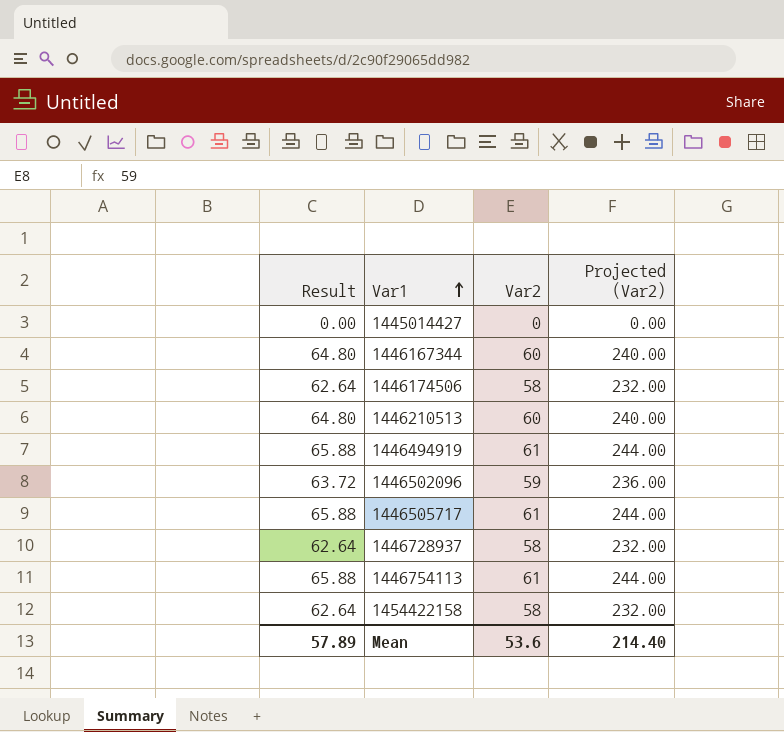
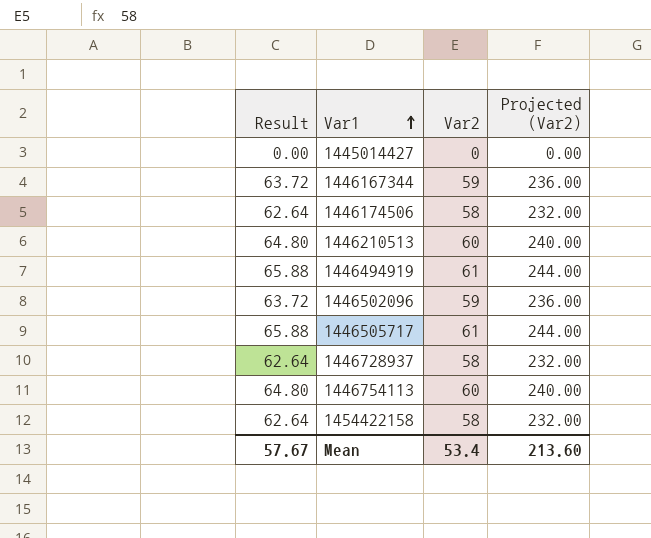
1446167344 | Result: 64.80 -> 63.72
1446167344 | Var2: 60 -> 59
1446167344 | Projected (Var2): 240.00 -> 236.00
1446754113 | Result: 65.88 -> 64.80
1446754113 | Var2: 61 -> 60
1446754113 | Projected (Var2): 244.00 -> 240.00
Mean | Result: 57.89 -> 57.67
Mean | Var2: 53.6 -> 53.4
Mean | Projected (Var2): 214.40 -> 213.60

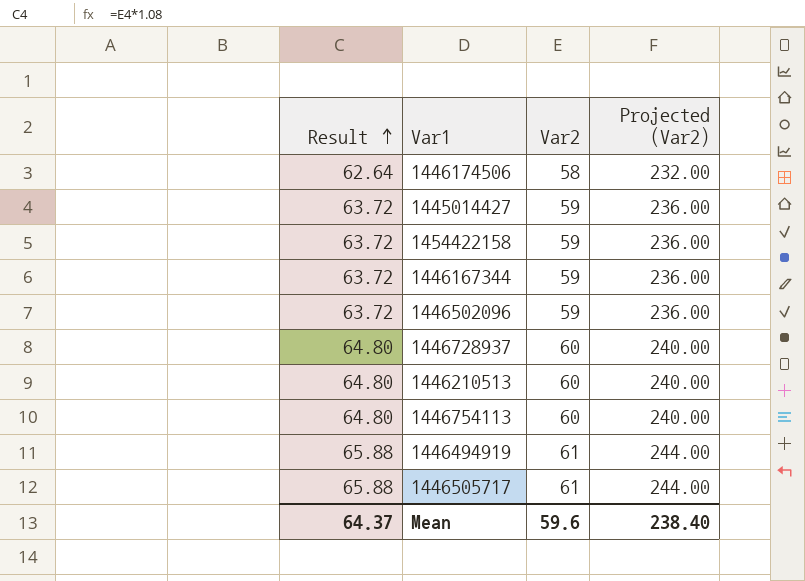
row order: Var1 ascending -> Result ascending
1445014427 | Result: 0.00 -> 63.72
1445014427 | Var2: 0 -> 59
1445014427 | Projected (Var2): 0.00 -> 236.00
1454422158 | Result: 62.64 -> 63.72
1454422158 | Var2: 58 -> 59
1454422158 | Projected (Var2): 232.00 -> 236.00
1446728937 | Result: 62.64 -> 64.80
1446728937 | Var2: 58 -> 60
1446728937 | Projected (Var2): 232.00 -> 240.00
Mean | Result: 57.67 -> 64.37
Mean | Var2: 53.4 -> 59.6
Mean | Projected (Var2): 213.60 -> 238.40

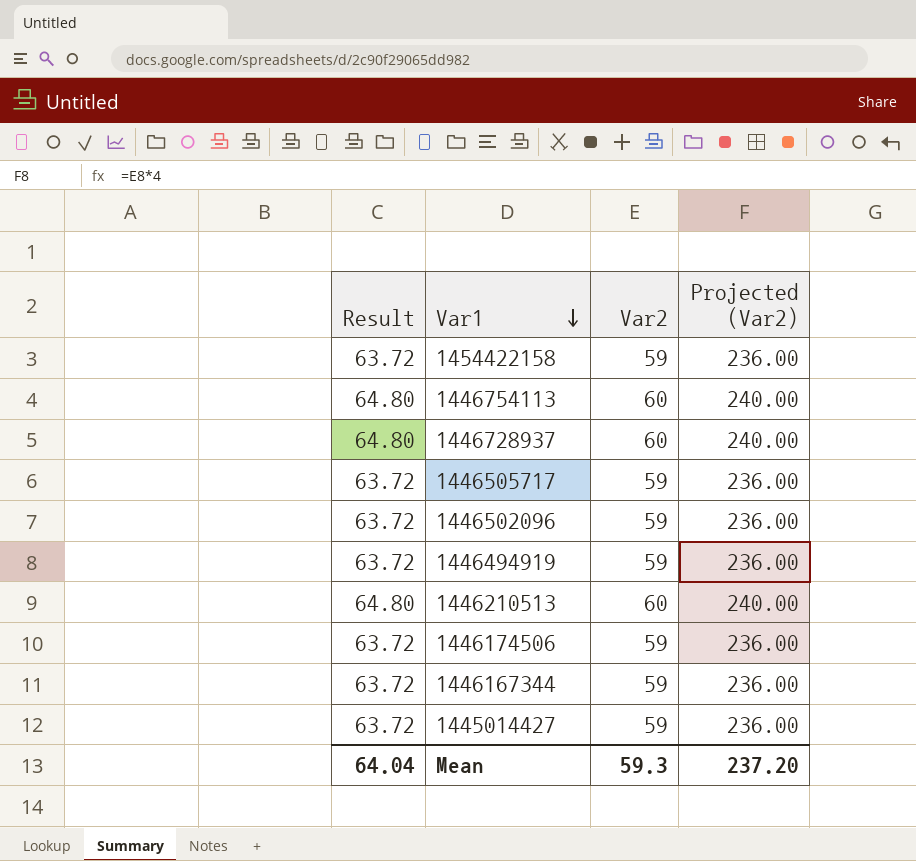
row order: Result ascending -> Var1 descending
1446505717 | Result: 65.88 -> 63.72
1446505717 | Var2: 61 -> 59
1446505717 | Projected (Var2): 244.00 -> 236.00
1446494919 | Result: 65.88 -> 63.72
1446494919 | Var2: 61 -> 59
1446494919 | Projected (Var2): 244.00 -> 236.00
1446174506 | Result: 62.64 -> 63.72
1446174506 | Var2: 58 -> 59
1446174506 | Projected (Var2): 232.00 -> 236.00
Mean | Result: 64.37 -> 64.04
Mean | Var2: 59.6 -> 59.3
Mean | Projected (Var2): 238.40 -> 237.20

